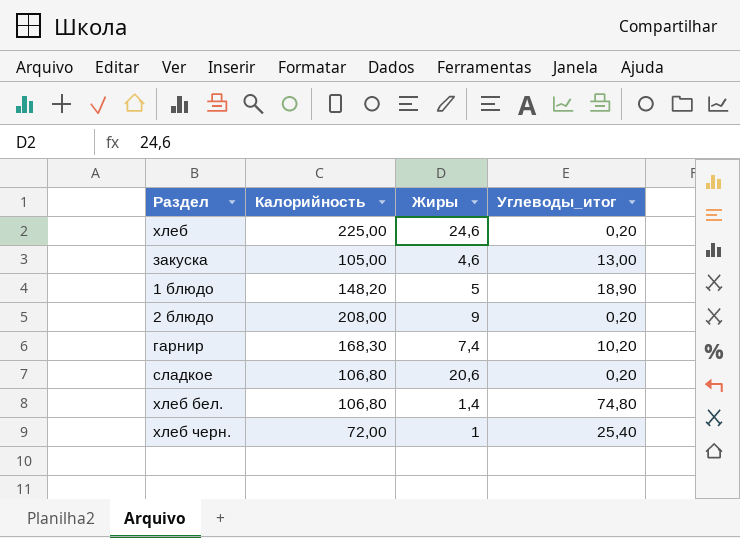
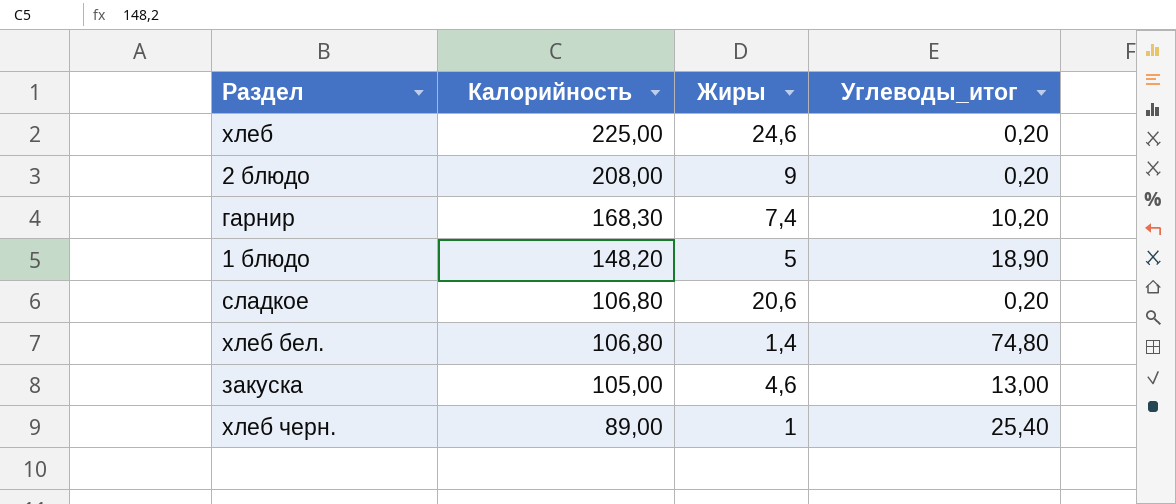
row order: none -> Калорийность descending
хлеб черн. | Калорийность: 72,00 -> 89,00

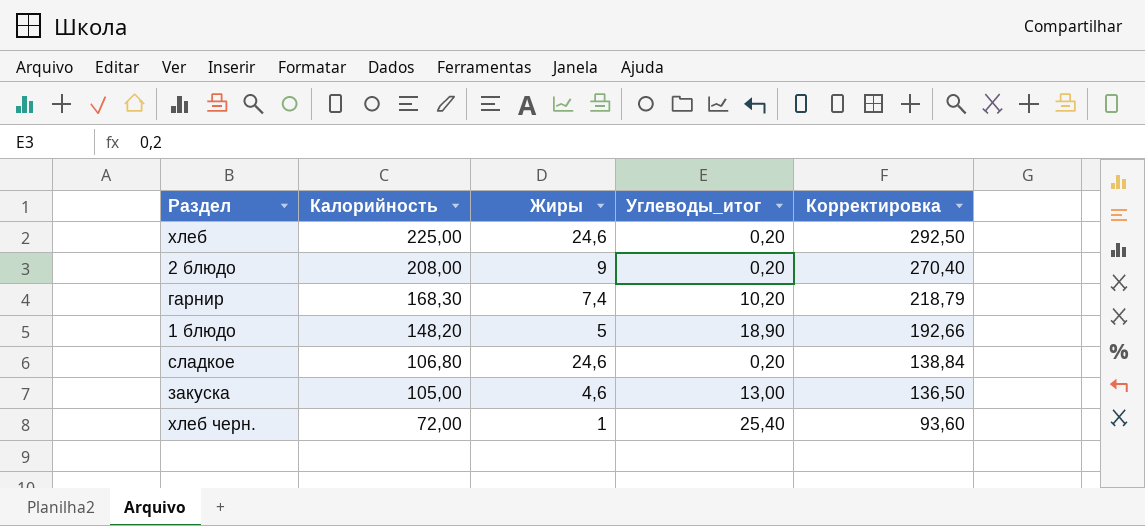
column Корректировка | formula: none -> [Калорийность] * 1,3
row хлеб бел.: 106,80 | 1,4 | 74,80 -> none
сладкое | Жиры: 20,6 -> 24,6
хлеб черн. | Калорийность: 89,00 -> 72,00

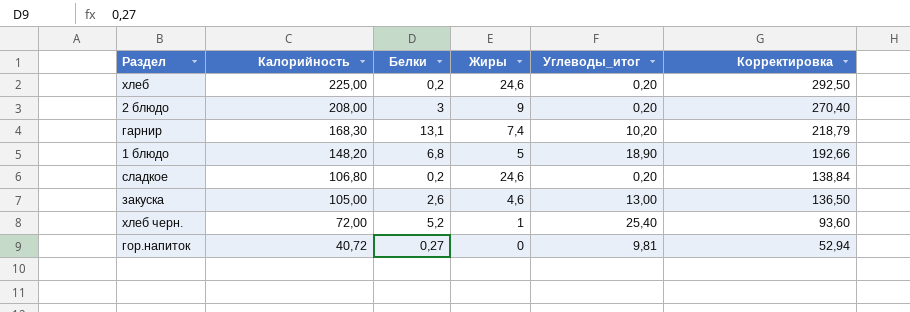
column Белки | position: none -> 3
row гор.напиток: none -> 40,72 | 0,27 | 0 | 9,81 | 52,94

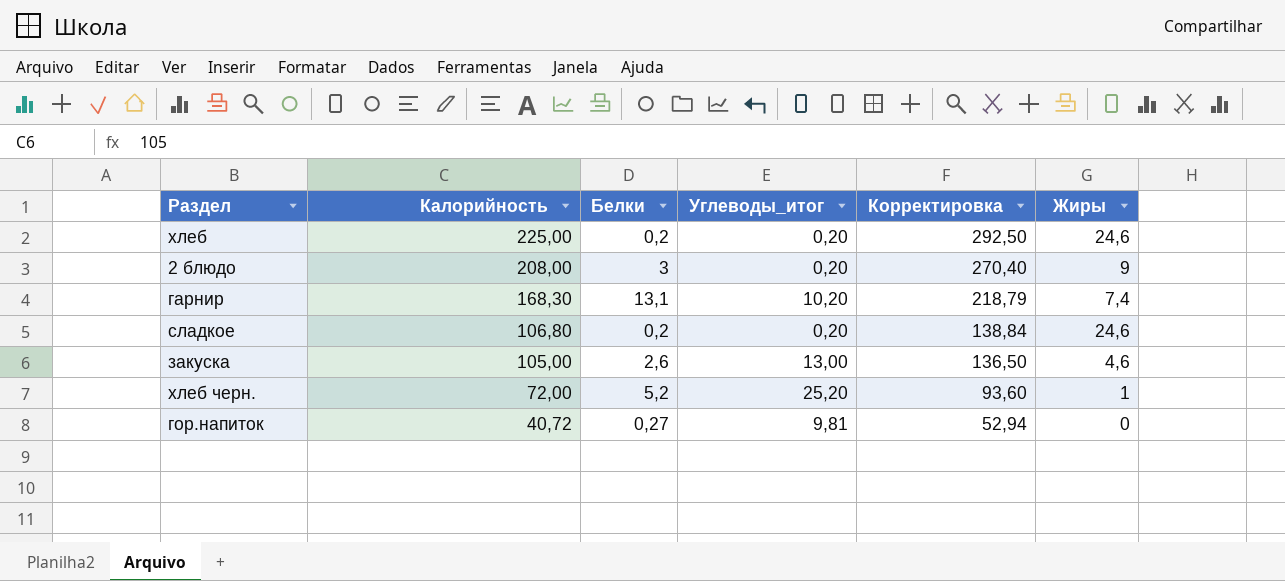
column Жиры | position: 4 -> 6
row 1 блюдо: 148,20 | 6,8 | 5 | 18,90 | 192,66 -> none
хлеб черн. | Углеводы_итог: 25,40 -> 25,20

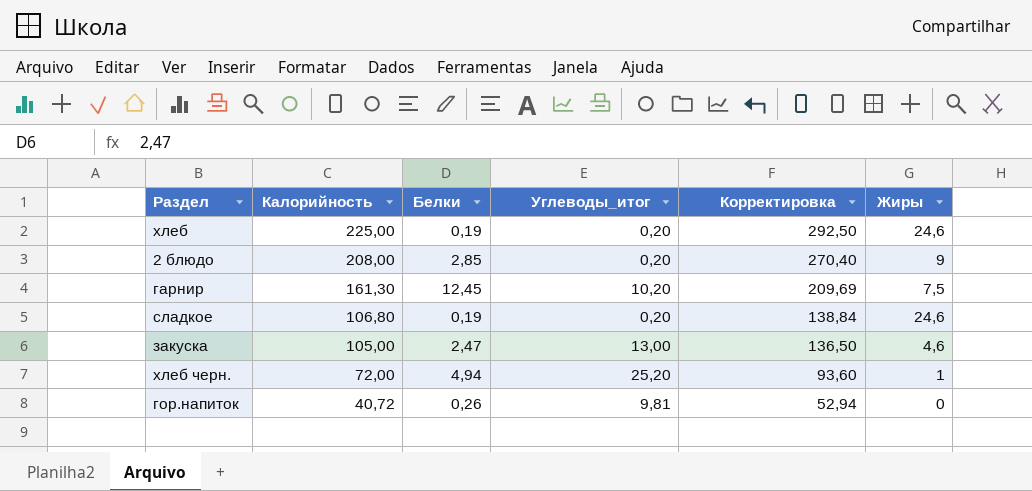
хлеб | Белки: 0,2 -> 0,19
2 блюдо | Белки: 3 -> 2,85
гарнир | Калорийность: 168,30 -> 161,30
гарнир | Белки: 13,1 -> 12,45
гарнир | Корректировка: 218,79 -> 209,69
гарнир | Жиры: 7,4 -> 7,5
сладкое | Белки: 0,2 -> 0,19
закуска | Белки: 2,6 -> 2,47
хлеб черн. | Белки: 5,2 -> 4,94
гор.напиток | Белки: 0,27 -> 0,26

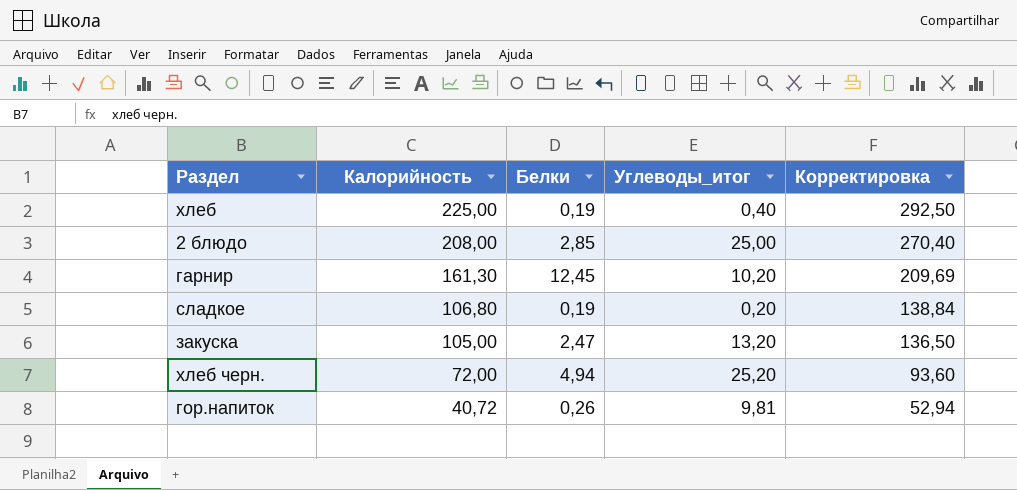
column Жиры | position: 6 -> none
хлеб | Углеводы_итог: 0,20 -> 0,40
2 блюдо | Углеводы_итог: 0,20 -> 25,00
закуска | Углеводы_итог: 13,00 -> 13,20

